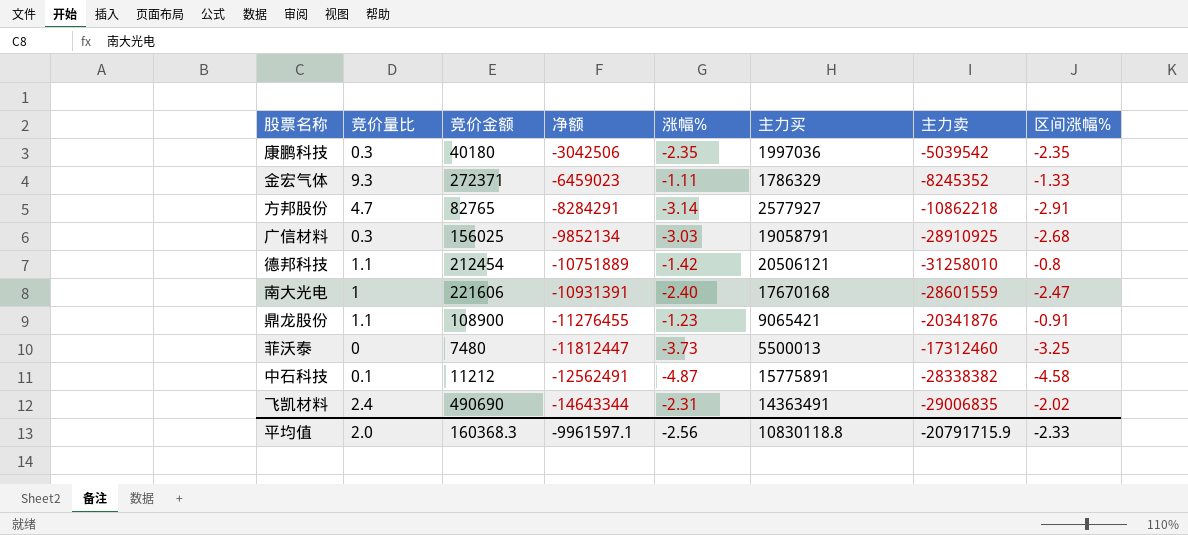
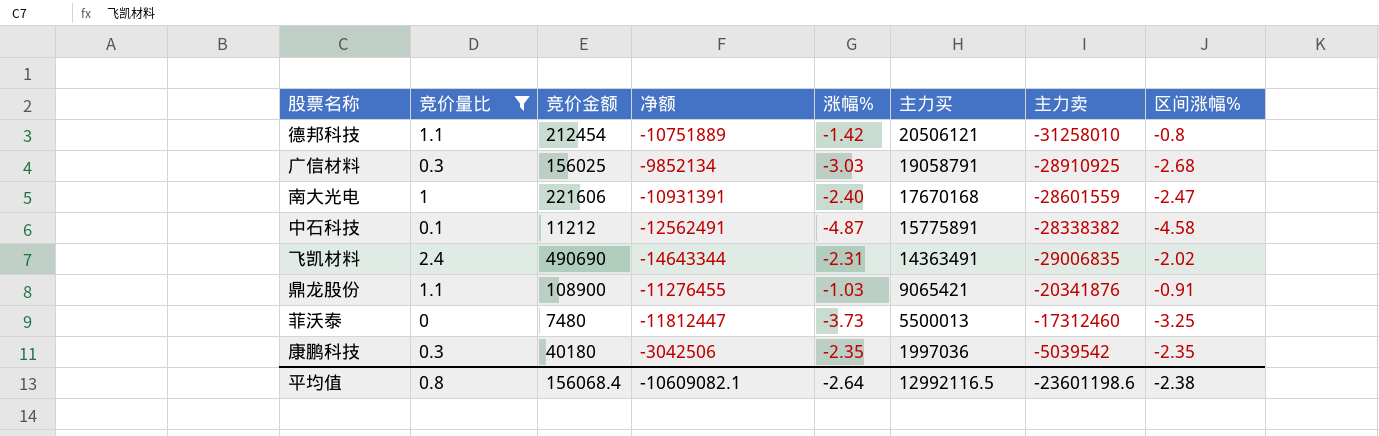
filter: none -> 竞价量比 <= 2.4
row order: 净额 descending -> 主力买 descending
鼎龙股份 | 涨幅%: -1.23 -> -1.03
平均值 | 竞价量比: 2.0 -> 0.8
平均值 | 竞价金额: 160368.3 -> 156068.4
平均值 | 净额: -9961597.1 -> -10609082.1
平均值 | 涨幅%: -2.56 -> -2.64
平均值 | 主力买: 10830118.8 -> 12992116.5
平均值 | 主力卖: -20791715.9 -> -23601198.6
平均值 | 区间涨幅%: -2.33 -> -2.38

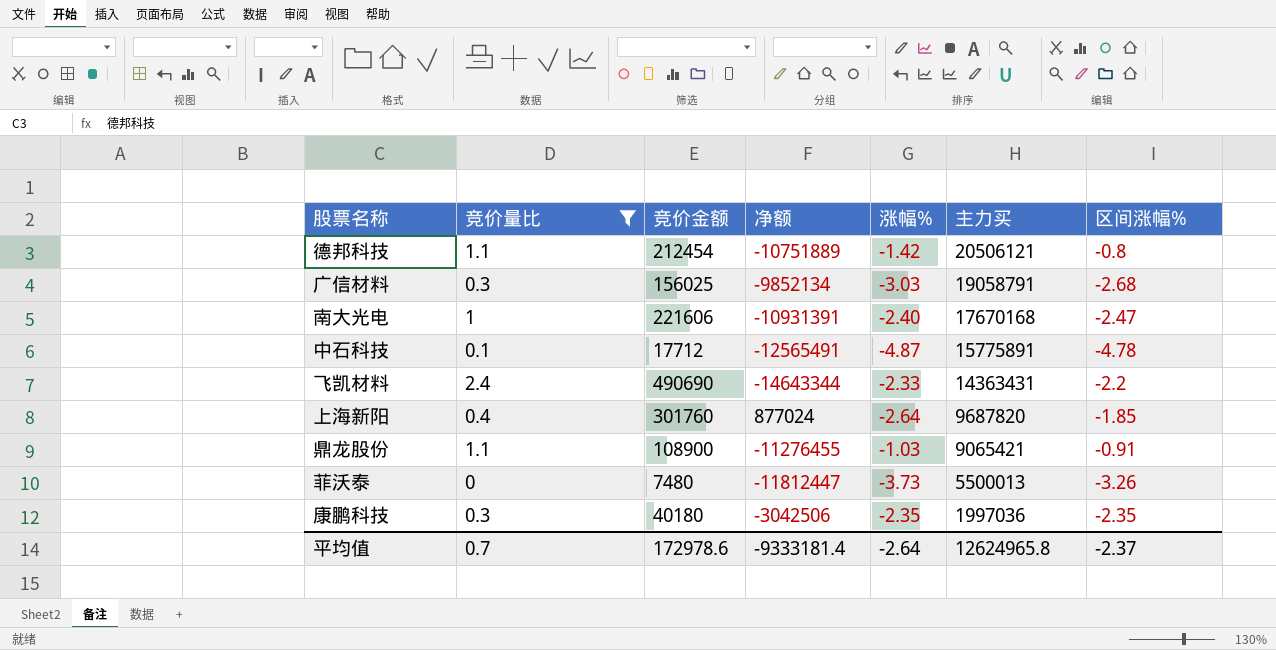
column 主力卖 | formula: [净额] - [主力买] -> none
中石科技 | 竞价金额: 11212 -> 17712
中石科技 | 净额: -12562491 -> -12565491
中石科技 | 区间涨幅%: -4.58 -> -4.78
飞凯材料 | 涨幅%: -2.31 -> -2.33
飞凯材料 | 主力买: 14363491 -> 14363431
飞凯材料 | 区间涨幅%: -2.02 -> -2.2
row 上海新阳: none -> 0.4 | 301760 | 877024 | -2.64 | 9687820 | -1.85
菲沃泰 | 区间涨幅%: -3.25 -> -3.26
平均值 | 竞价量比: 0.8 -> 0.7
平均值 | 竞价金额: 156068.4 -> 172978.6
平均值 | 净额: -10609082.1 -> -9333181.4
平均值 | 主力买: 12992116.5 -> 12624965.8
平均值 | 区间涨幅%: -2.38 -> -2.37

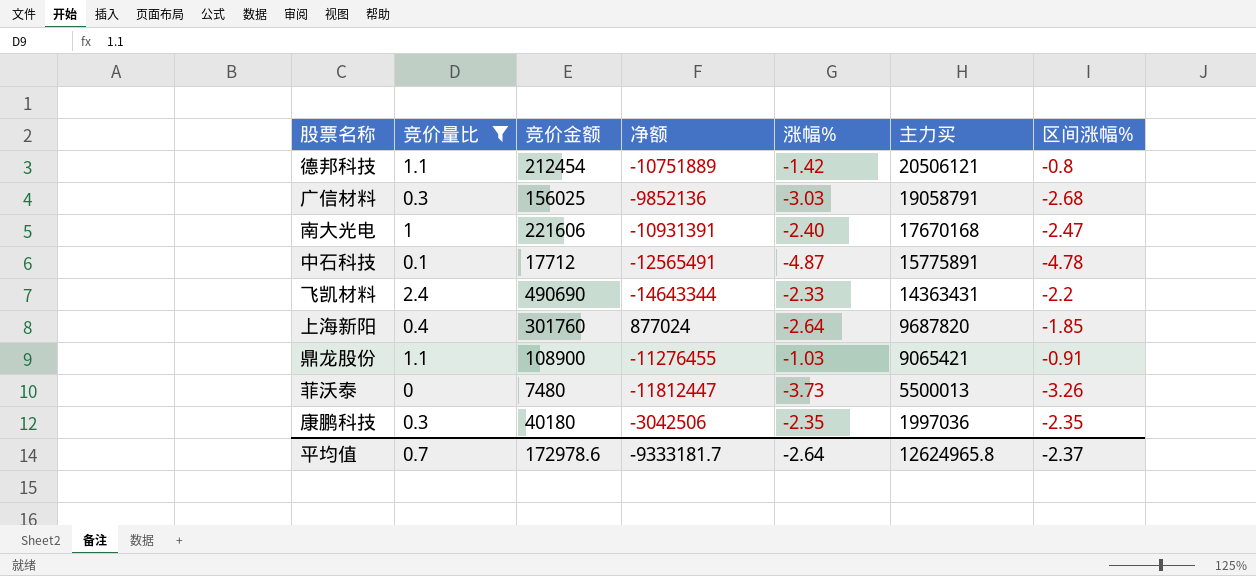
广信材料 | 净额: -9852134 -> -9852136
平均值 | 净额: -9333181.4 -> -9333181.7

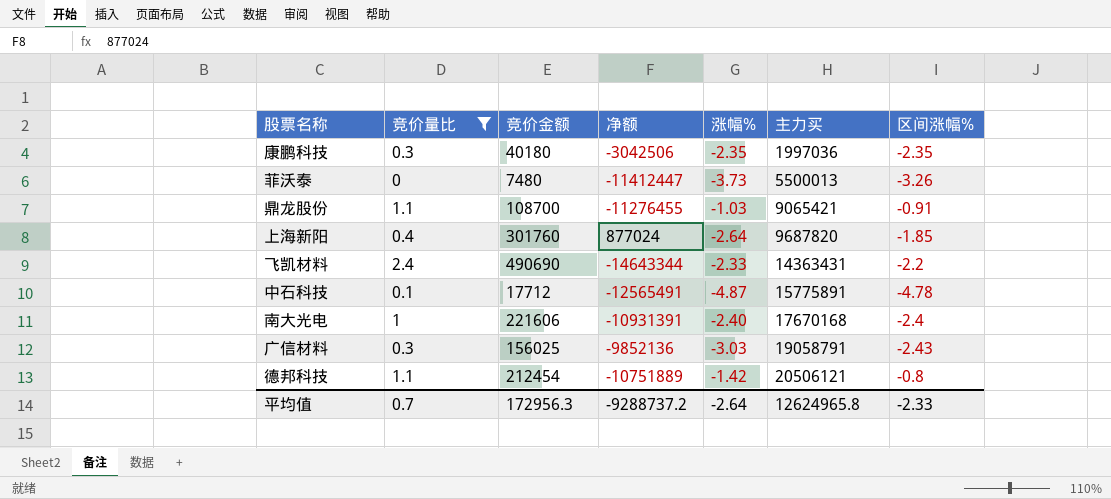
row order: 主力买 descending -> 主力买 ascending
菲沃泰 | 净额: -11812447 -> -11412447
鼎龙股份 | 竞价金额: 108900 -> 108700
南大光电 | 区间涨幅%: -2.47 -> -2.4
广信材料 | 区间涨幅%: -2.68 -> -2.43
平均值 | 竞价金额: 172978.6 -> 172956.3
平均值 | 净额: -9333181.7 -> -9288737.2
平均值 | 区间涨幅%: -2.37 -> -2.33

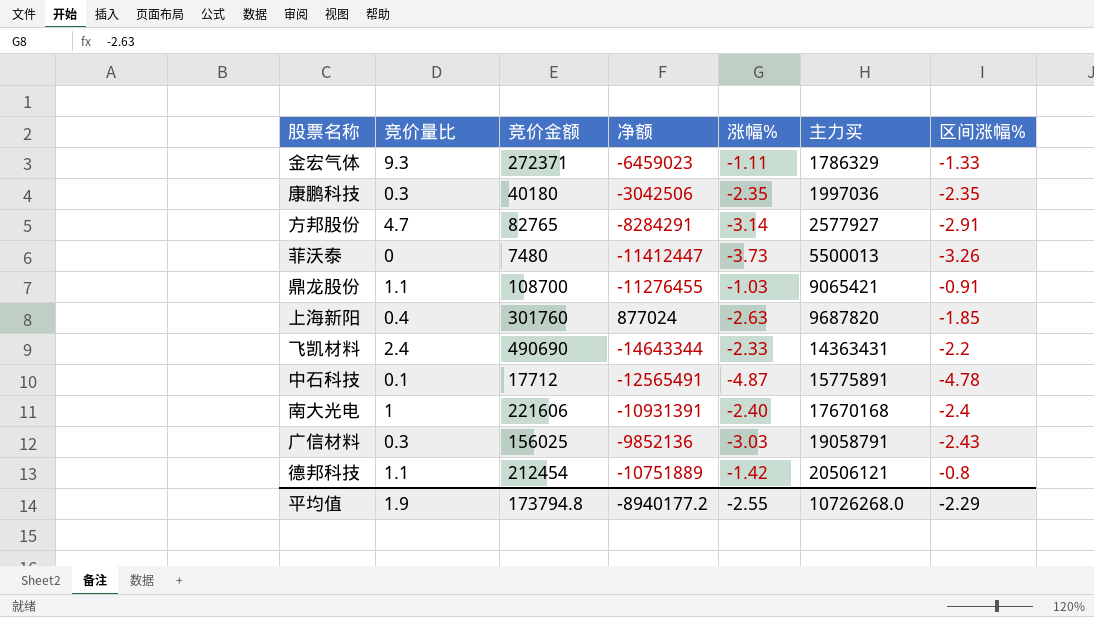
filter: 竞价量比 <= 2.4 -> none
上海新阳 | 涨幅%: -2.64 -> -2.63
平均值 | 竞价量比: 0.7 -> 1.9
平均值 | 竞价金额: 172956.3 -> 173794.8
平均值 | 净额: -9288737.2 -> -8940177.2
平均值 | 涨幅%: -2.64 -> -2.55
平均值 | 主力买: 12624965.8 -> 10726268.0
平均值 | 区间涨幅%: -2.33 -> -2.29

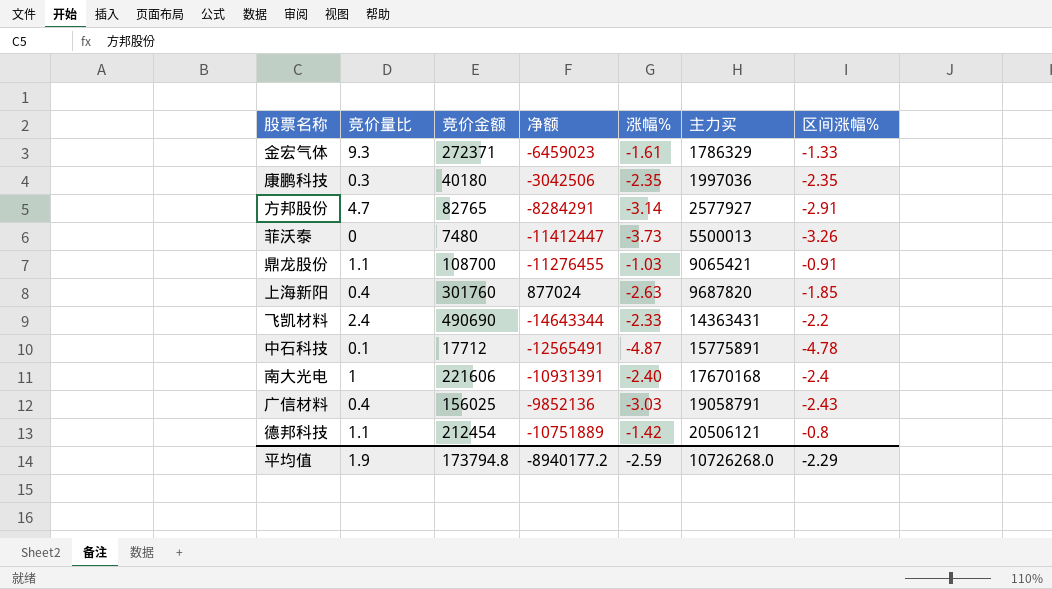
金宏气体 | 涨幅%: -1.11 -> -1.61
广信材料 | 竞价量比: 0.3 -> 0.4
平均值 | 涨幅%: -2.55 -> -2.59

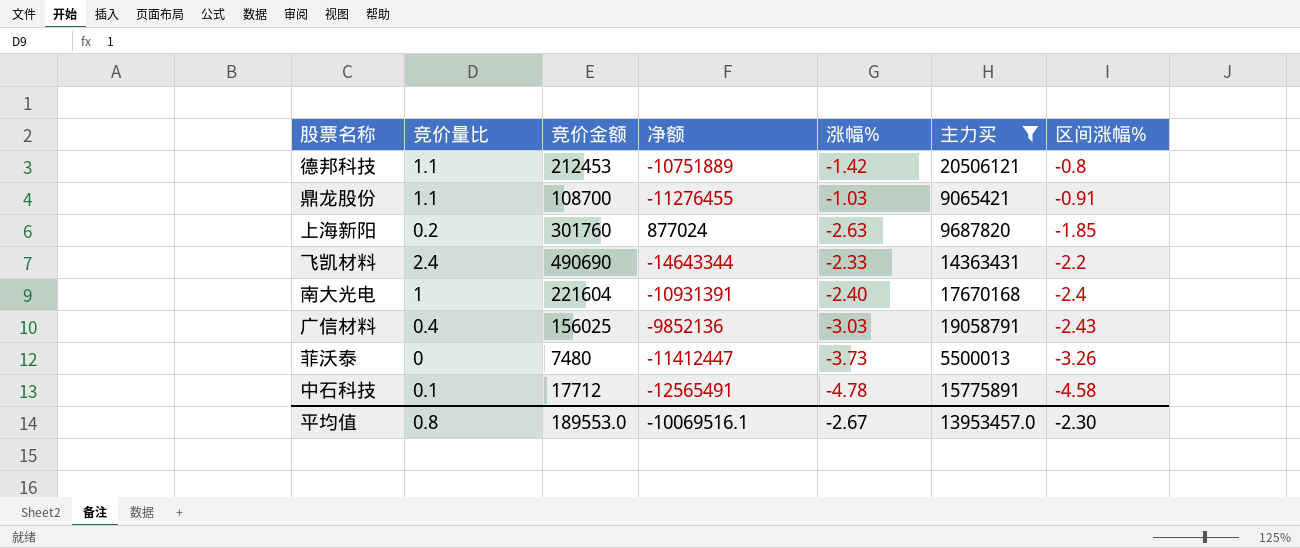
filter: none -> 主力买 >= 5500013
row order: 主力买 ascending -> 区间涨幅% descending
德邦科技 | 竞价金额: 212454 -> 212453
上海新阳 | 竞价量比: 0.4 -> 0.2
南大光电 | 竞价金额: 221606 -> 221604
中石科技 | 涨幅%: -4.87 -> -4.78
中石科技 | 区间涨幅%: -4.78 -> -4.58
平均值 | 竞价量比: 1.9 -> 0.8
平均值 | 竞价金额: 173794.8 -> 189553.0
平均值 | 净额: -8940177.2 -> -10069516.1
平均值 | 涨幅%: -2.59 -> -2.67
平均值 | 主力买: 10726268.0 -> 13953457.0
平均值 | 区间涨幅%: -2.29 -> -2.30

